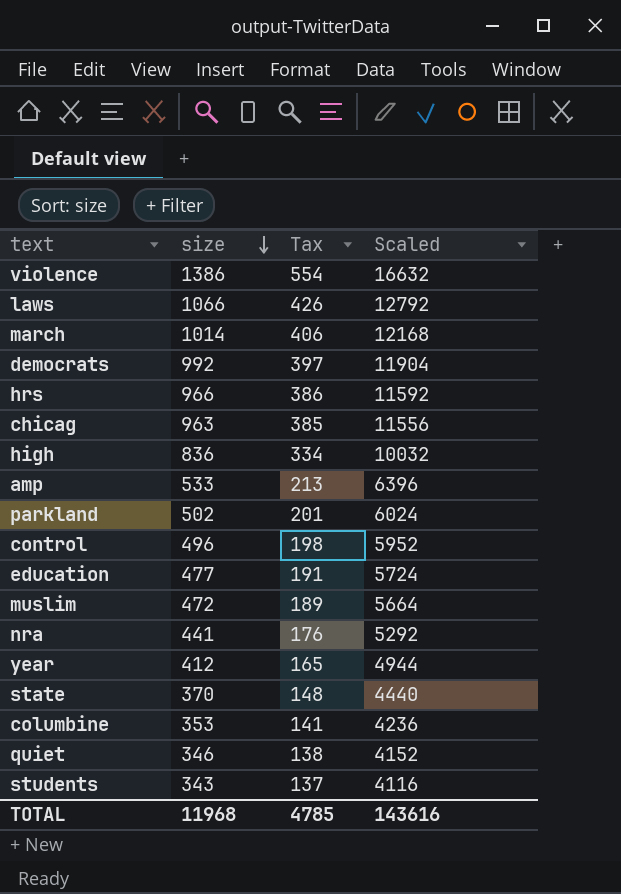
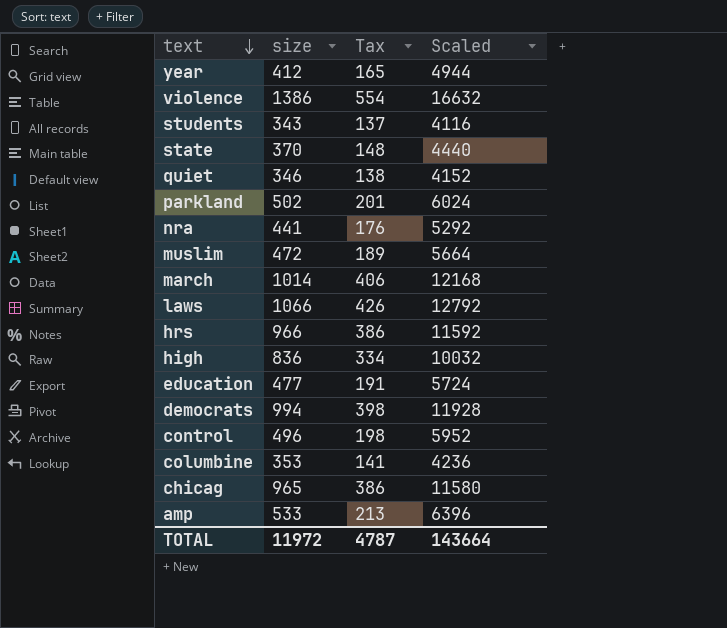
row order: size descending -> text descending
democrats | size: 992 -> 994
democrats | Tax: 397 -> 398
democrats | Scaled: 11904 -> 11928
chicag | size: 963 -> 965
chicag | Tax: 385 -> 386
chicag | Scaled: 11556 -> 11580
TOTAL | size: 11968 -> 11972
TOTAL | Tax: 4785 -> 4787
TOTAL | Scaled: 143616 -> 143664

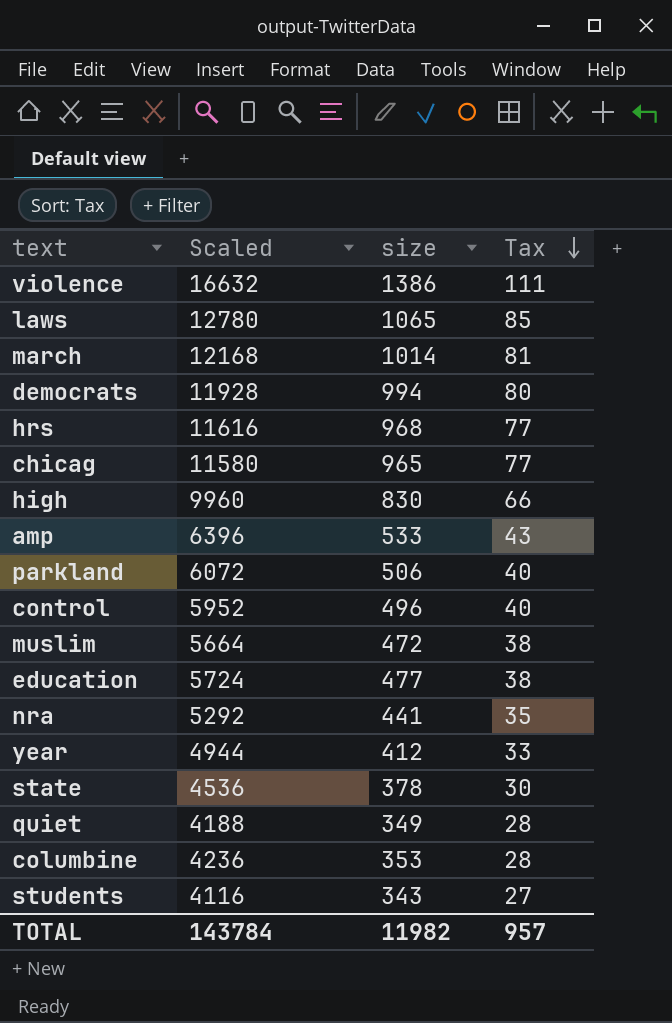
row order: text descending -> Tax descending
column Scaled | position: 4 -> 2
column Tax | formula: [size] * 0.4 -> [size] * 0.08
laws | Scaled: 12792 -> 12780
laws | size: 1066 -> 1065
hrs | Scaled: 11592 -> 11616
hrs | size: 966 -> 968
high | Scaled: 10032 -> 9960
high | size: 836 -> 830
parkland | Scaled: 6024 -> 6072
parkland | size: 502 -> 506
state | Scaled: 4440 -> 4536
state | size: 370 -> 378
quiet | Scaled: 4152 -> 4188
quiet | size: 346 -> 349
TOTAL | Scaled: 143664 -> 143784
TOTAL | size: 11972 -> 11982
TOTAL | Tax: 4787 -> 957

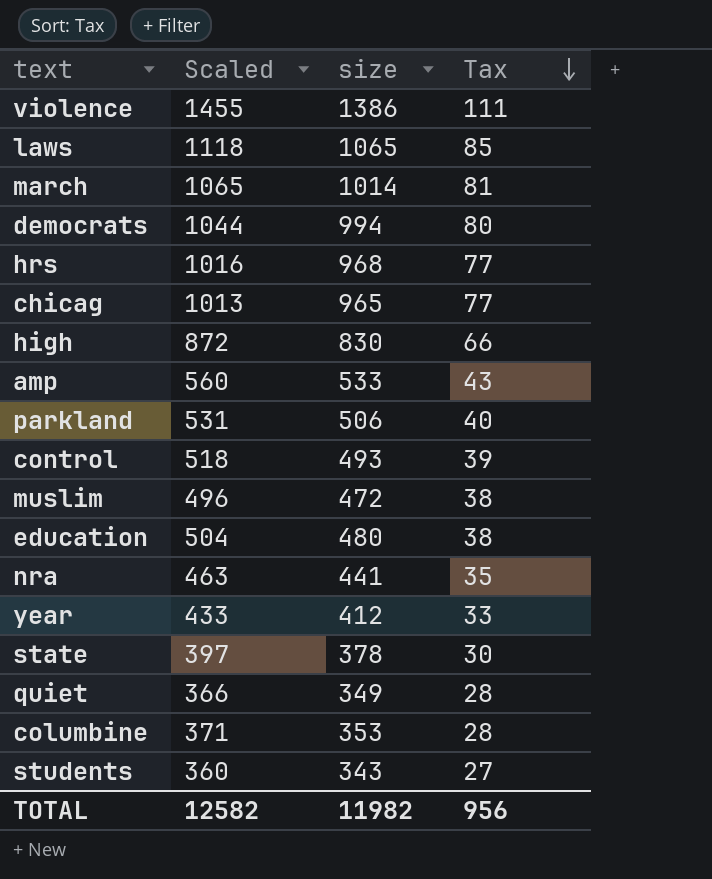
column Scaled | formula: [size] * 12 -> [size] * 1.05
control | size: 496 -> 493
control | Tax: 40 -> 39
education | size: 477 -> 480
TOTAL | Scaled: 143784 -> 12582
TOTAL | Tax: 957 -> 956

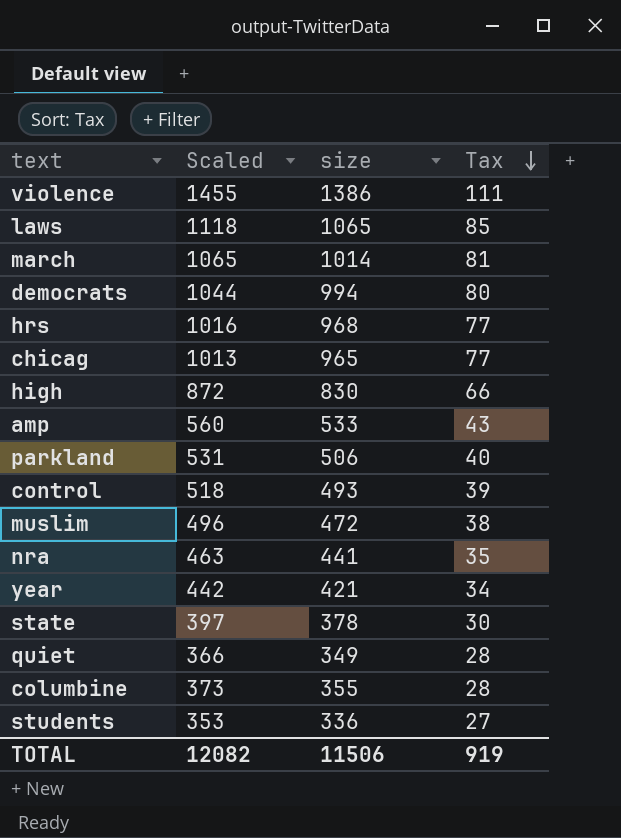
row education: 504 | 480 | 38 -> none
year | Scaled: 433 -> 442
year | size: 412 -> 421
year | Tax: 33 -> 34
columbine | Scaled: 371 -> 373
columbine | size: 353 -> 355
students | Scaled: 360 -> 353
students | size: 343 -> 336
TOTAL | Scaled: 12582 -> 12082
TOTAL | size: 11982 -> 11506
TOTAL | Tax: 956 -> 919

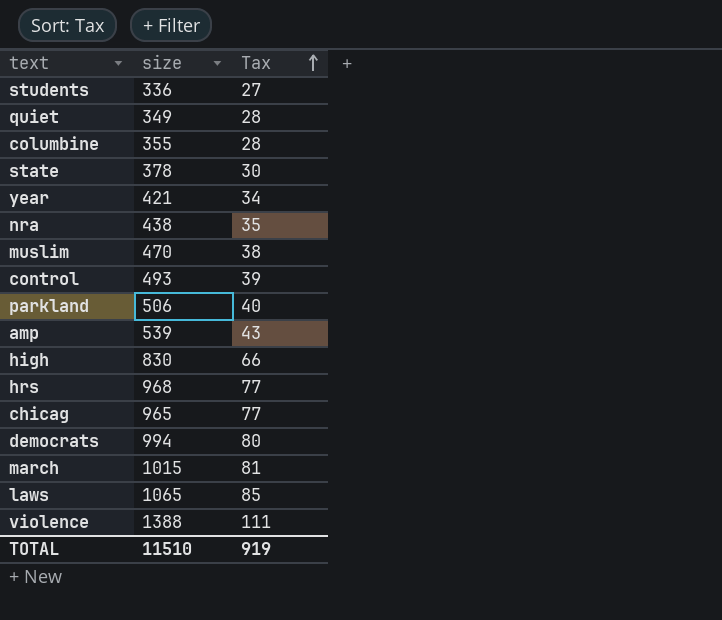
row order: Tax descending -> Tax ascending
column Scaled | formula: [size] * 1.05 -> none
nra | size: 441 -> 438
muslim | size: 472 -> 470
amp | size: 533 -> 539
march | size: 1014 -> 1015
violence | size: 1386 -> 1388
TOTAL | size: 11506 -> 11510

